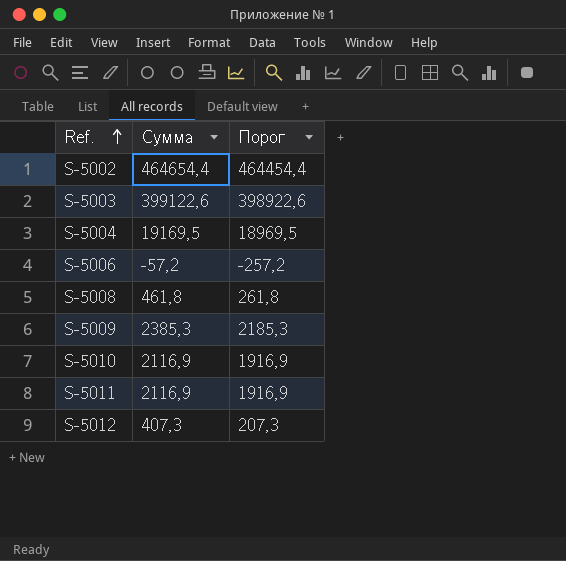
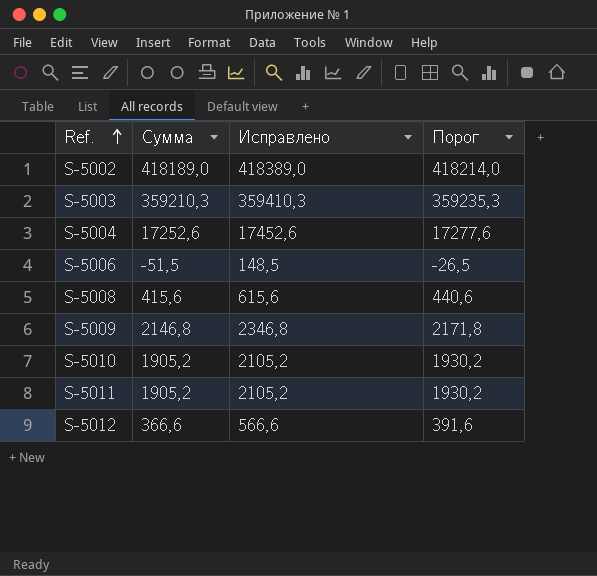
column Исправлено | formula: none -> [Сумма] + 200
column Порог | formula: [Сумма] - 200 -> [Сумма] + 25
S-5002 | Сумма: 464654,4 -> 418189,0
S-5003 | Сумма: 399122,6 -> 359210,3
S-5004 | Сумма: 19169,5 -> 17252,6
S-5006 | Сумма: -57,2 -> -51,5
S-5008 | Сумма: 461,8 -> 415,6
S-5009 | Сумма: 2385,3 -> 2146,8
S-5010 | Сумма: 2116,9 -> 1905,2
S-5011 | Сумма: 2116,9 -> 1905,2
S-5012 | Сумма: 407,3 -> 366,6

